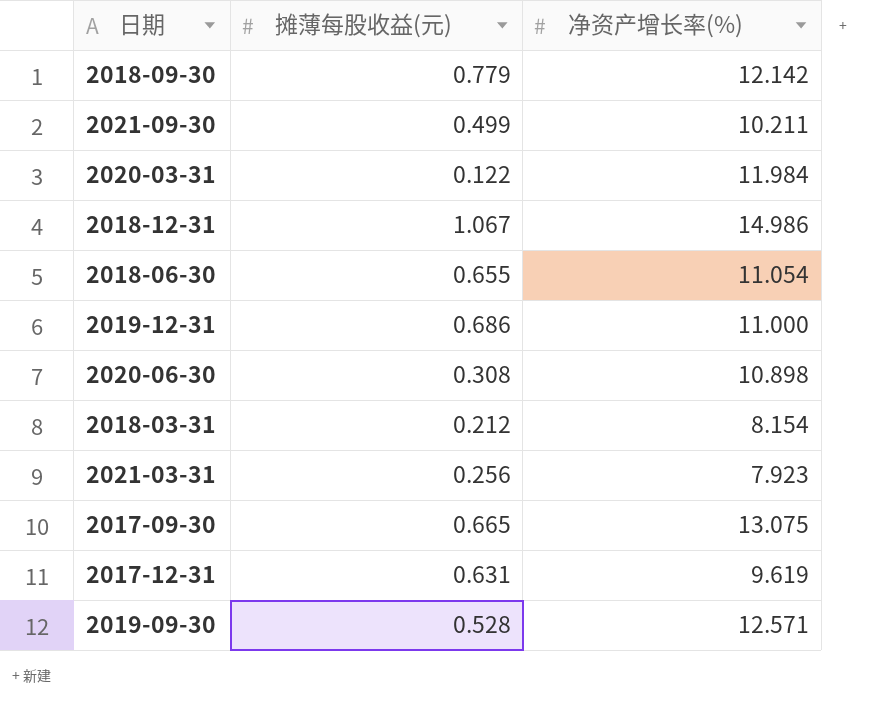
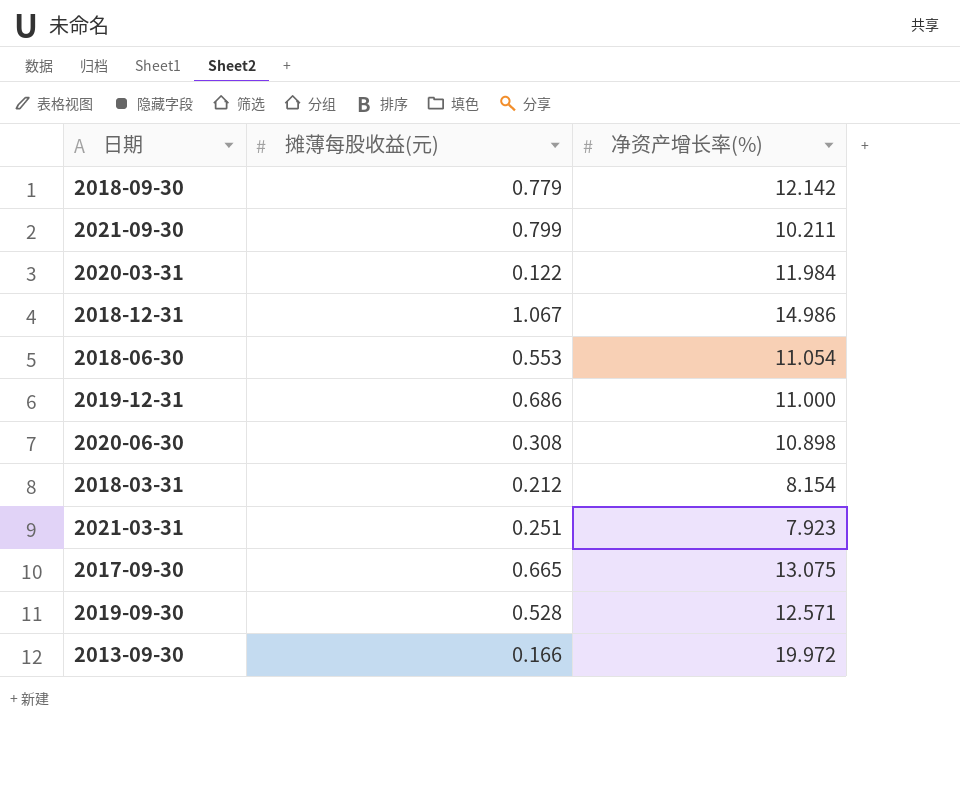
row 2017-12-31: 0.631 | 9.619 -> none
2021-09-30 | 摊薄每股收益(元): 0.499 -> 0.799
2018-06-30 | 摊薄每股收益(元): 0.655 -> 0.553
2021-03-31 | 摊薄每股收益(元): 0.256 -> 0.251
row 2013-09-30: none -> 0.166 | 19.972

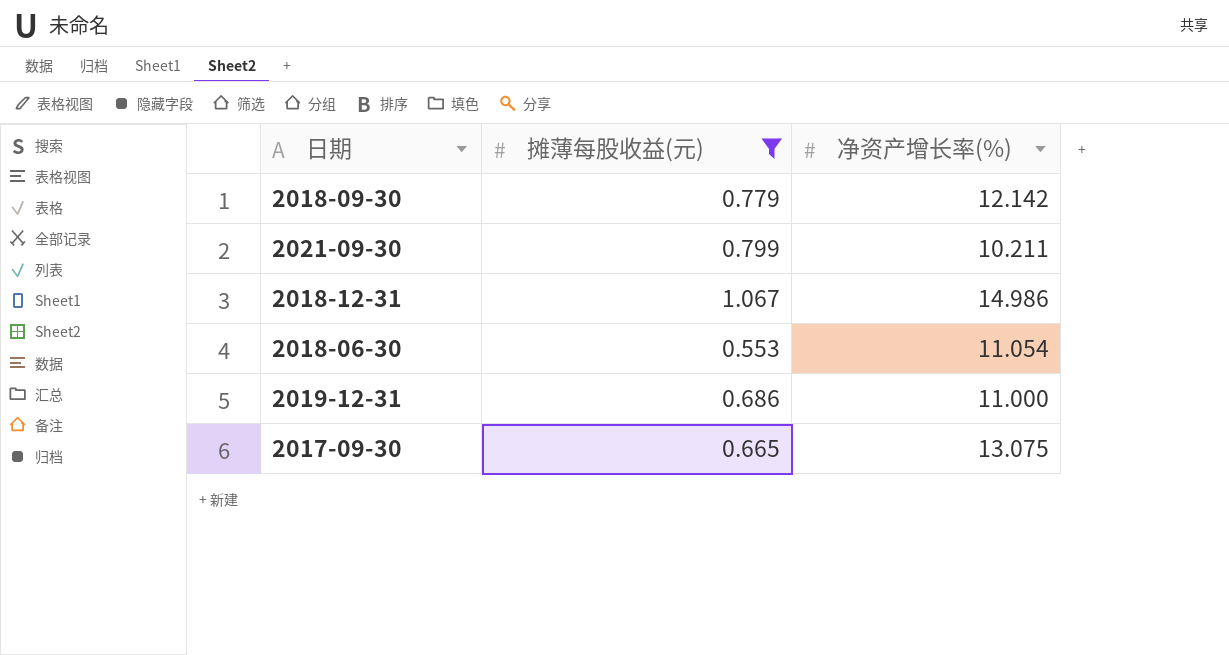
filter: none -> 摊薄每股收益(元) >= 0.553

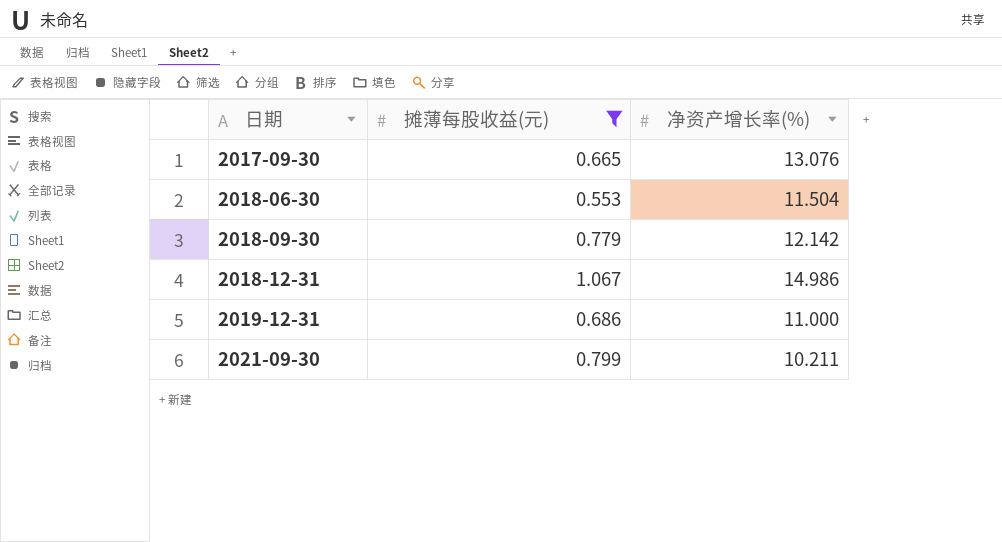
row order: none -> 日期 ascending
2017-09-30 | 净资产增长率(%): 13.075 -> 13.076
2018-06-30 | 净资产增长率(%): 11.054 -> 11.504

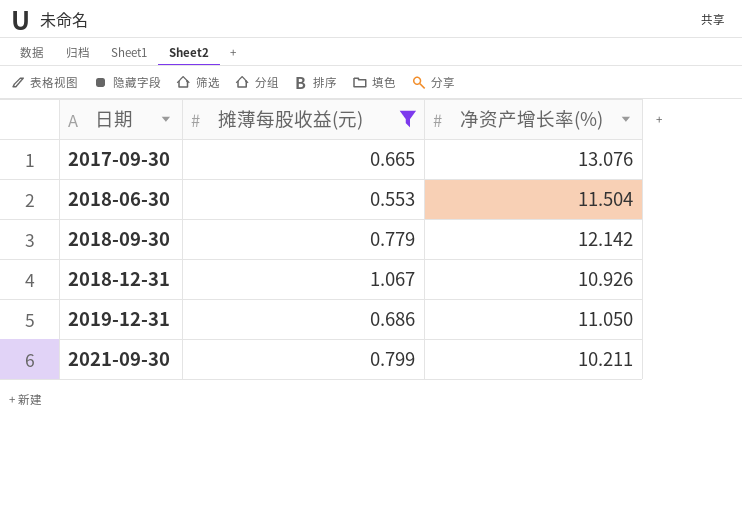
2018-12-31 | 净资产增长率(%): 14.986 -> 10.926
2019-12-31 | 净资产增长率(%): 11.000 -> 11.050

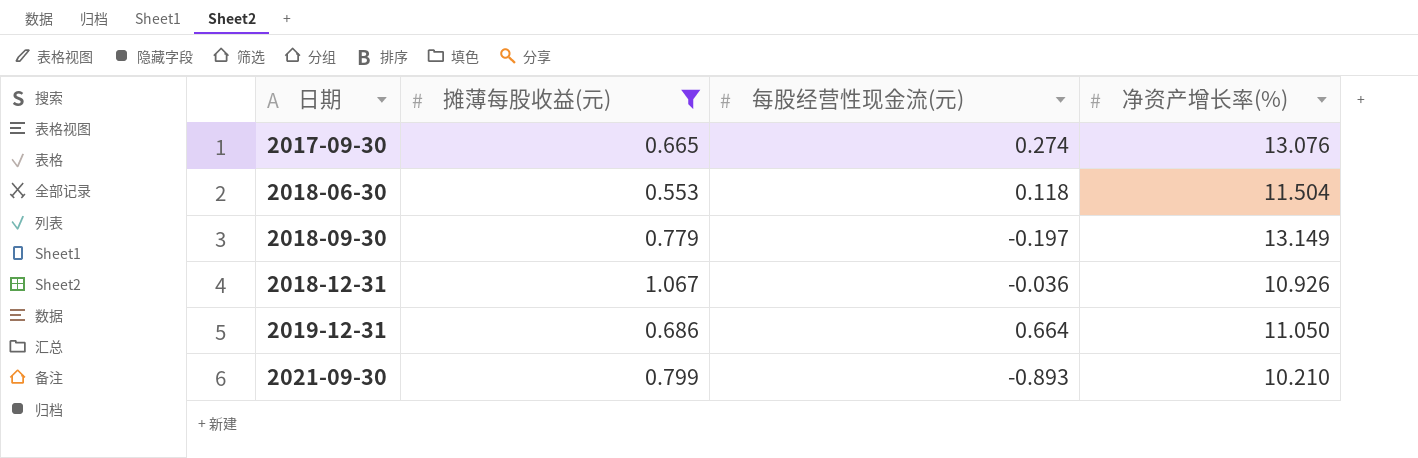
column 每股经营性现金流(元) | position: none -> 3
2018-09-30 | 净资产增长率(%): 12.142 -> 13.149
2021-09-30 | 净资产增长率(%): 10.211 -> 10.210

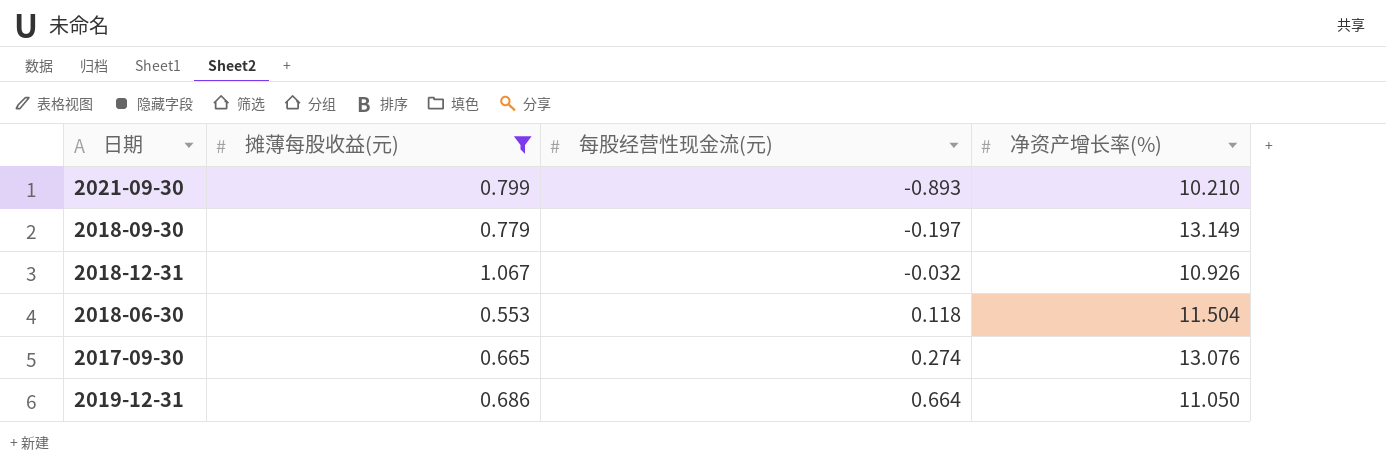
row order: 日期 ascending -> 每股经营性现金流(元) ascending
2018-12-31 | 每股经营性现金流(元): -0.036 -> -0.032

